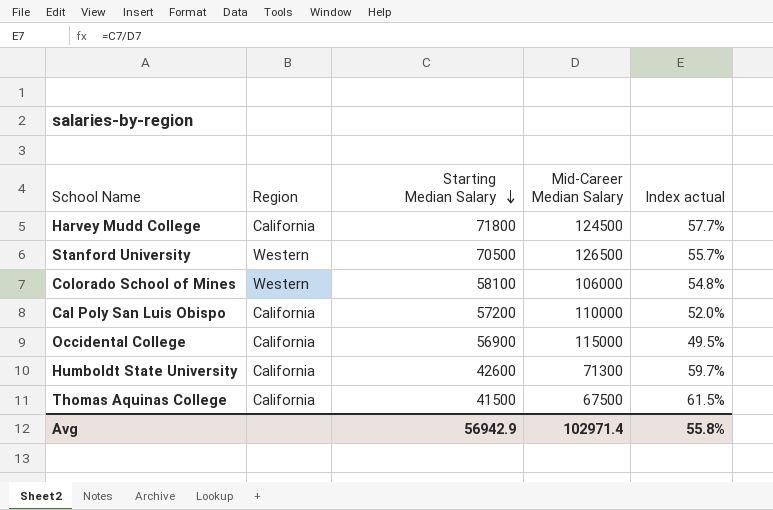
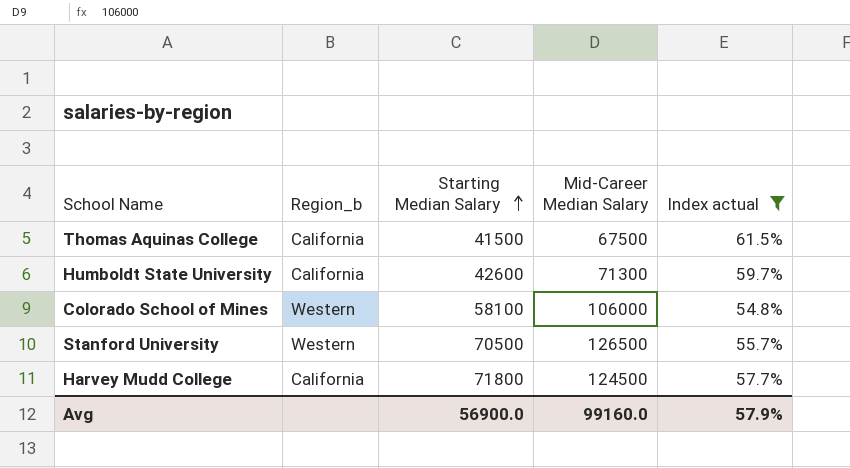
filter: none -> Index actual >= 54.8%
row order: Starting Median Salary descending -> Starting Median Salary ascending
column name: Region -> Region_b
Avg | Starting Median Salary: 56942.9 -> 56900.0
Avg | Mid-Career Median Salary: 102971.4 -> 99160.0
Avg | Index actual: 55.8% -> 57.9%

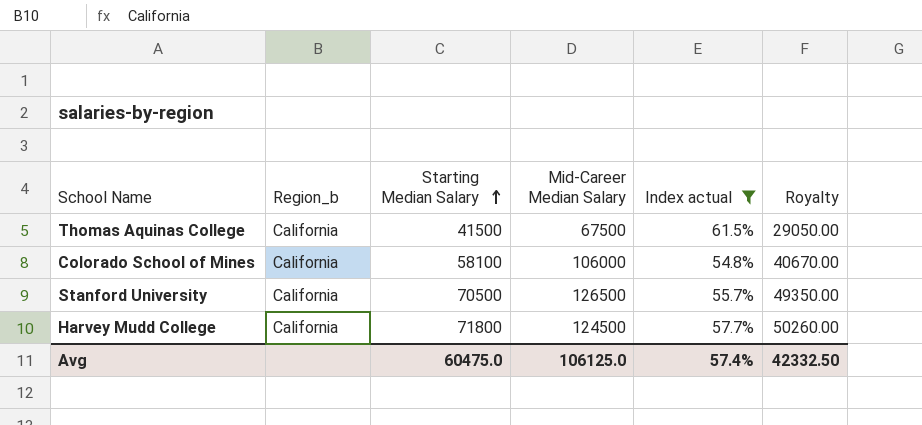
column Royalty | formula: none -> [Starting Median Salary] * 0.7
row Humboldt State University: California | 42600 | 71300 | 59.7% -> none
Colorado School of Mines | Region_b: Western -> California
Stanford University | Region_b: Western -> California
Avg | Starting Median Salary: 56900.0 -> 60475.0
Avg | Mid-Career Median Salary: 99160.0 -> 106125.0
Avg | Index actual: 57.9% -> 57.4%

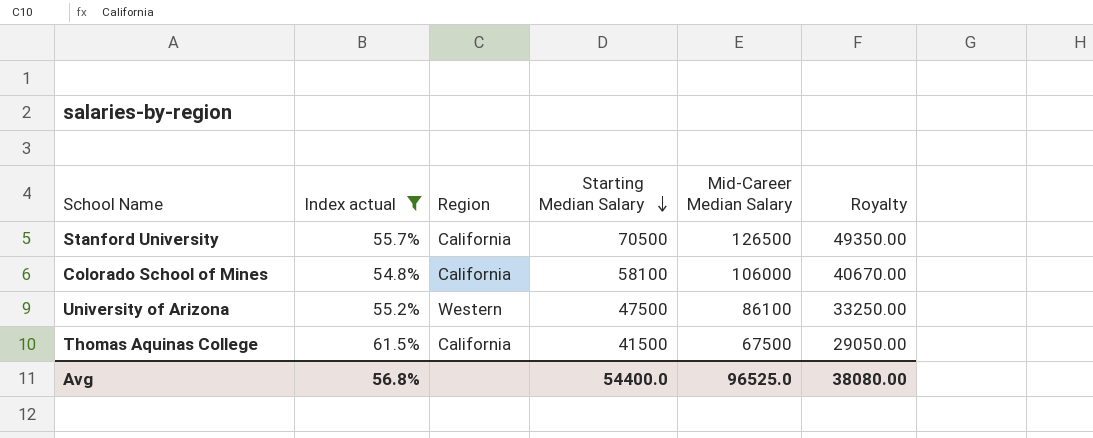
row order: Starting Median Salary ascending -> Starting Median Salary descending
column Index actual | position: 5 -> 2
column name: Region_b -> Region
row Harvey Mudd College: California | 71800 | 124500 | 57.7% | 50260.00 -> none
row University of Arizona: none -> 55.2% | Western | 47500 | 86100 | 33250.00
Avg | Index actual: 57.4% -> 56.8%
Avg | Starting Median Salary: 60475.0 -> 54400.0
Avg | Mid-Career Median Salary: 106125.0 -> 96525.0
Avg | Royalty: 42332.50 -> 38080.00

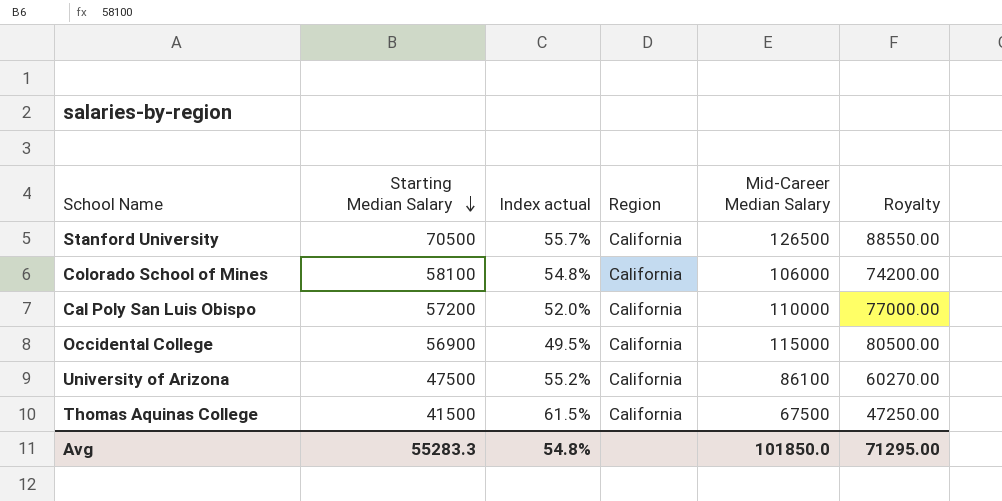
filter: Index actual >= 54.8% -> none
column Starting Median Salary | position: 4 -> 2
column Royalty | formula: [Starting Median Salary] * 0.7 -> [Mid-Career Median Salary] * 0.7
University of Arizona | Region: Western -> California
Avg | Starting Median Salary: 54400.0 -> 55283.3
Avg | Index actual: 56.8% -> 54.8%
Avg | Mid-Career Median Salary: 96525.0 -> 101850.0
Avg | Royalty: 38080.00 -> 71295.00

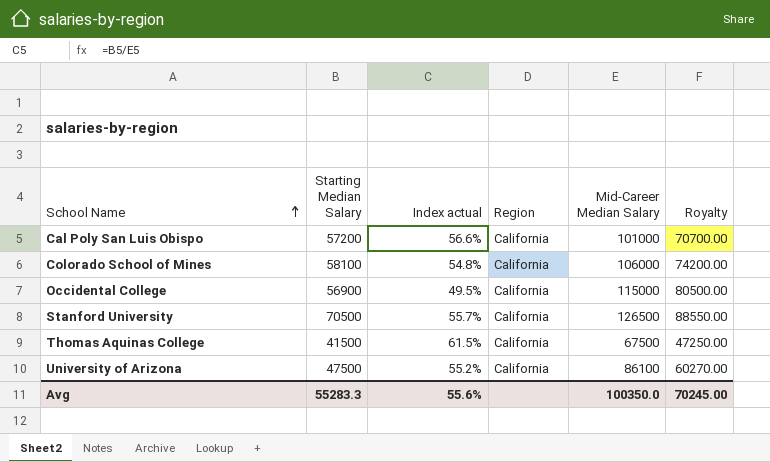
row order: Starting Median Salary descending -> School Name ascending
Cal Poly San Luis Obispo | Index actual: 52.0% -> 56.6%
Cal Poly San Luis Obispo | Mid-Career Median Salary: 110000 -> 101000
Cal Poly San Luis Obispo | Royalty: 77000.00 -> 70700.00
Avg | Index actual: 54.8% -> 55.6%
Avg | Mid-Career Median Salary: 101850.0 -> 100350.0
Avg | Royalty: 71295.00 -> 70245.00

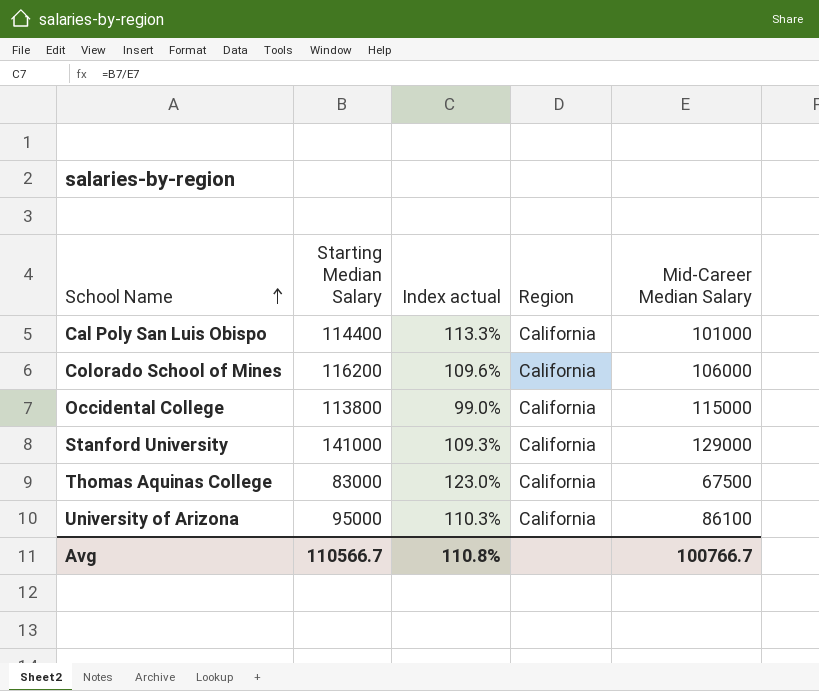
column Royalty | formula: [Mid-Career Median Salary] * 0.7 -> none
Cal Poly San Luis Obispo | Starting Median Salary: 57200 -> 114400
Cal Poly San Luis Obispo | Index actual: 56.6% -> 113.3%
Colorado School of Mines | Starting Median Salary: 58100 -> 116200
Colorado School of Mines | Index actual: 54.8% -> 109.6%
Occidental College | Starting Median Salary: 56900 -> 113800
Occidental College | Index actual: 49.5% -> 99.0%
Stanford University | Starting Median Salary: 70500 -> 141000
Stanford University | Index actual: 55.7% -> 109.3%
Stanford University | Mid-Career Median Salary: 126500 -> 129000
Thomas Aquinas College | Starting Median Salary: 41500 -> 83000
Thomas Aquinas College | Index actual: 61.5% -> 123.0%
University of Arizona | Starting Median Salary: 47500 -> 95000
University of Arizona | Index actual: 55.2% -> 110.3%
Avg | Starting Median Salary: 55283.3 -> 110566.7
Avg | Index actual: 55.6% -> 110.8%
Avg | Mid-Career Median Salary: 100350.0 -> 100766.7

